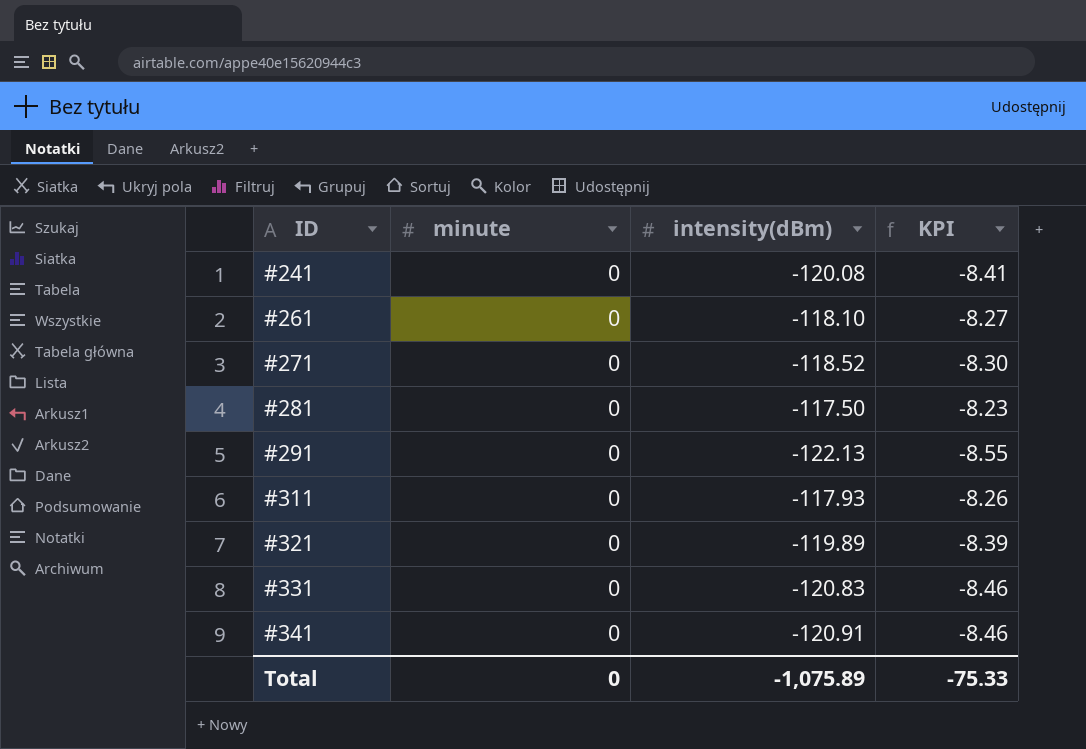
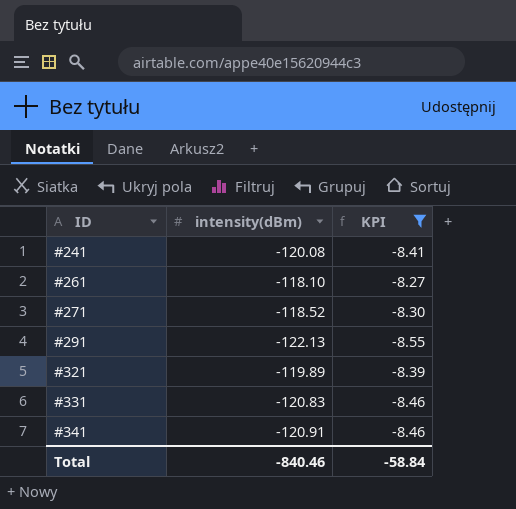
filter: none -> KPI <= -8.27
column minute | position: 2 -> none
Total | intensity(dBm): -1,075.89 -> -840.46
Total | KPI: -75.33 -> -58.84

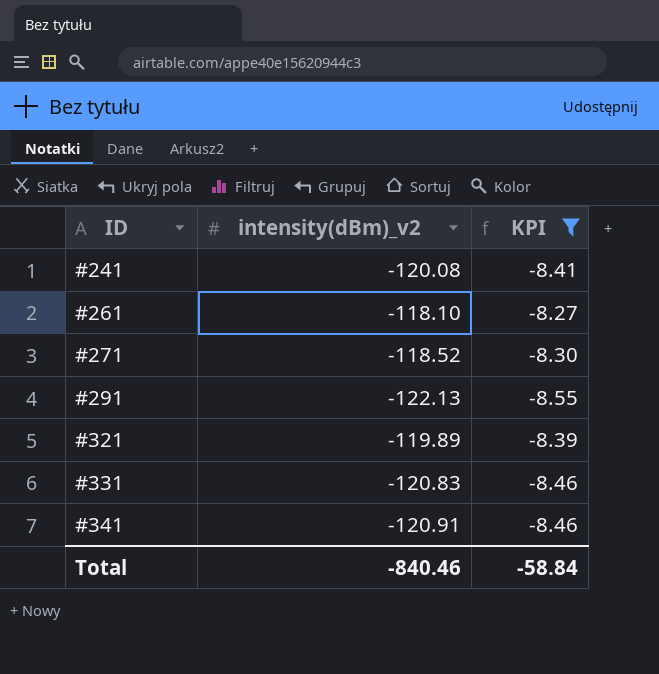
column name: intensity(dBm) -> intensity(dBm)_v2

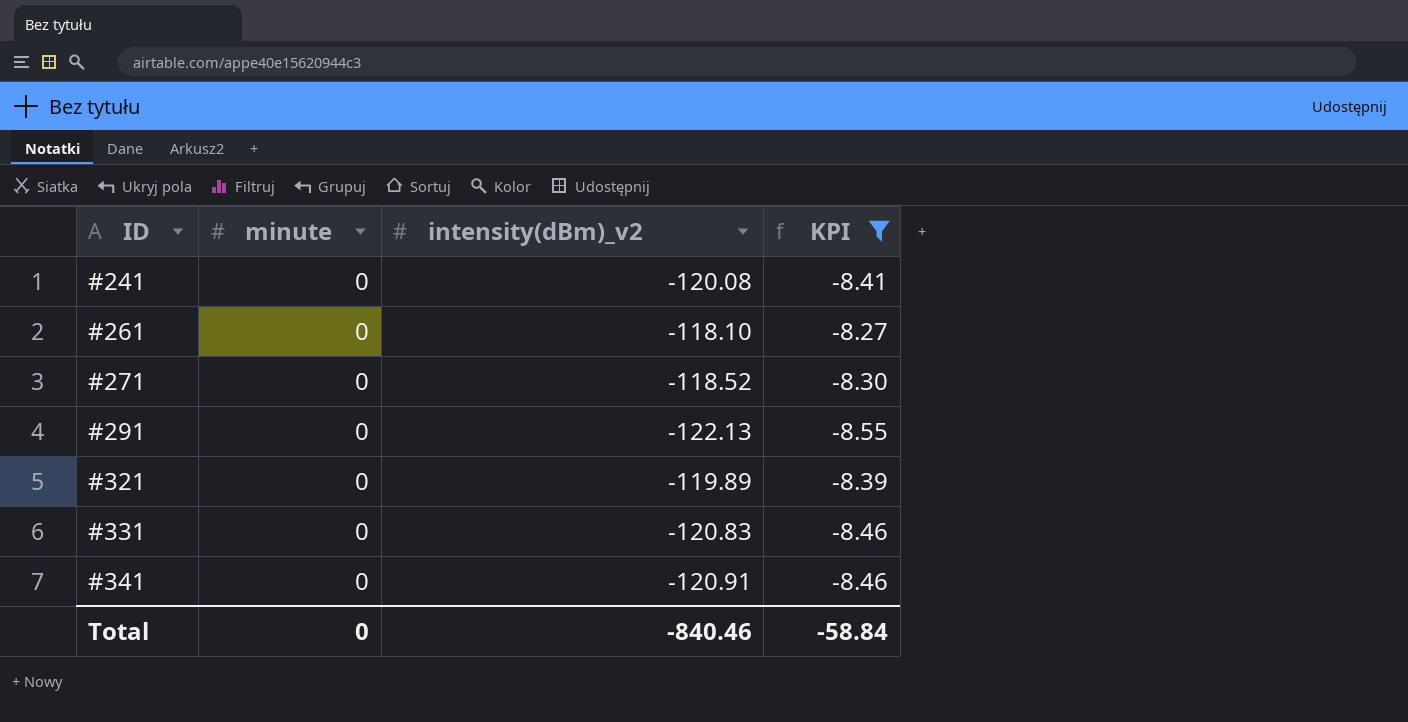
column minute | position: none -> 2

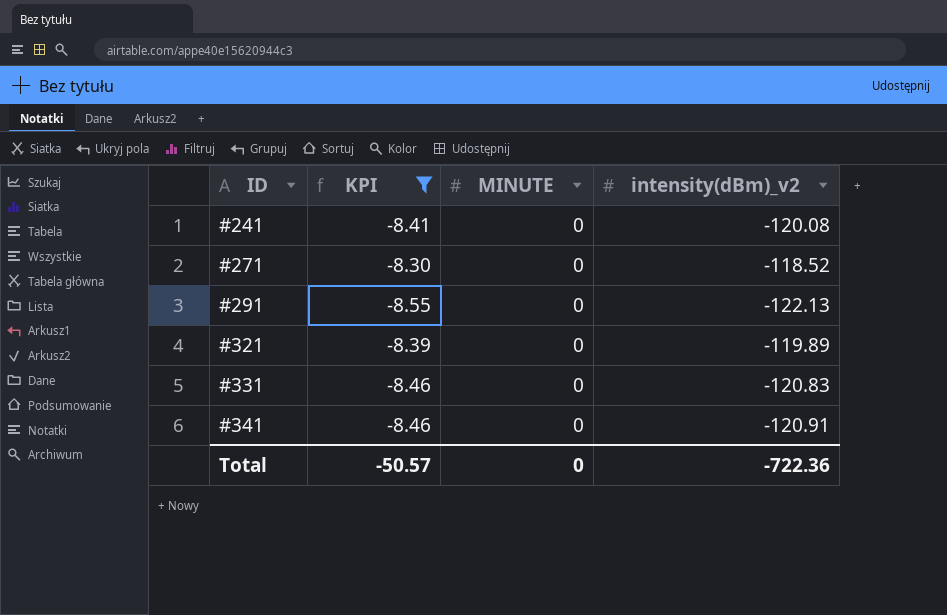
column KPI | position: 4 -> 2
column name: minute -> MINUTE
row #261: 0 | -118.10 | -8.27 -> none
Total | KPI: -58.84 -> -50.57
Total | intensity(dBm)_v2: -840.46 -> -722.36

